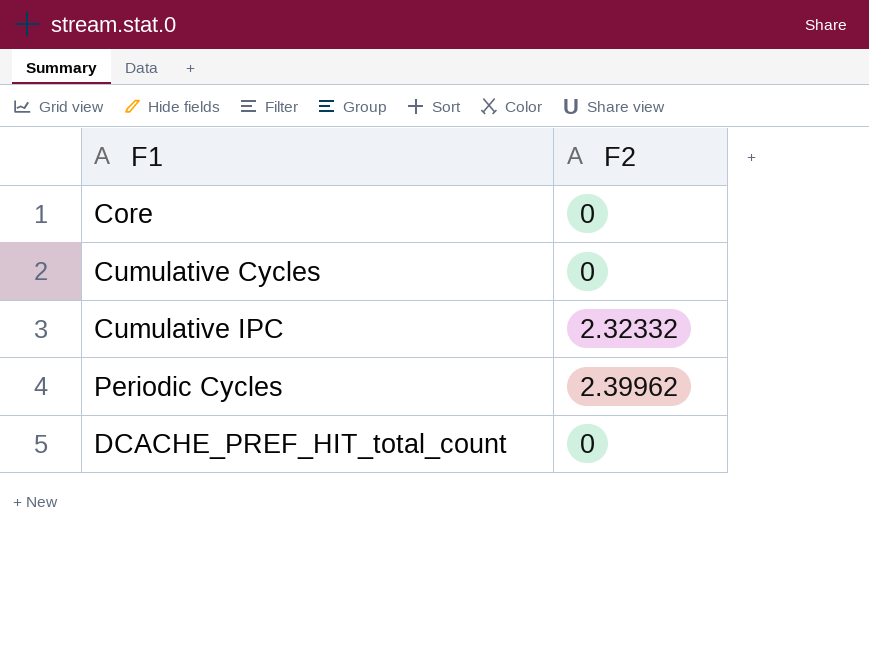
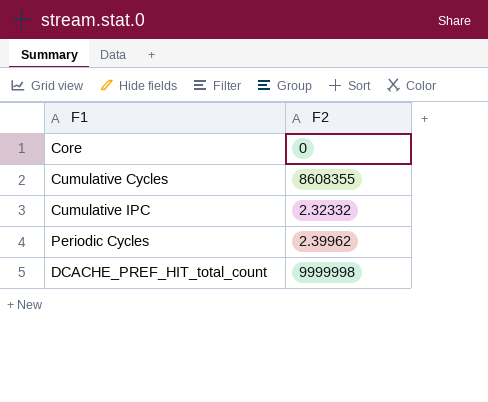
Cumulative Cycles | F2: 0 -> 8608355
DCACHE_PREF_HIT_total_count | F2: 0 -> 9999998

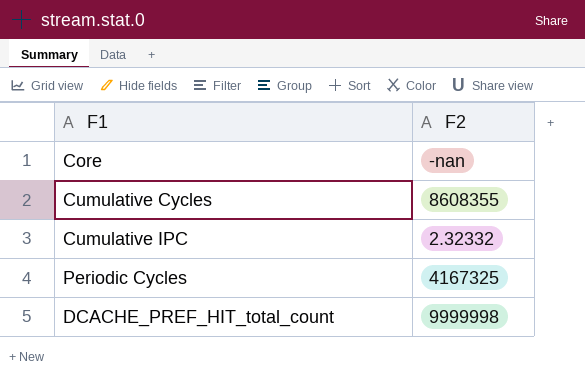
Core | F2: 0 -> -nan
Periodic Cycles | F2: 2.39962 -> 4167325

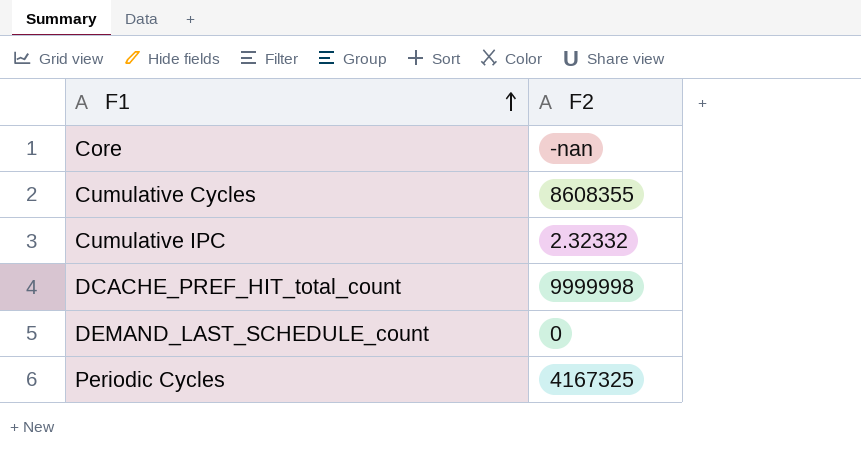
row order: none -> F1 ascending
row DEMAND_LAST_SCHEDULE_count: none -> 0

